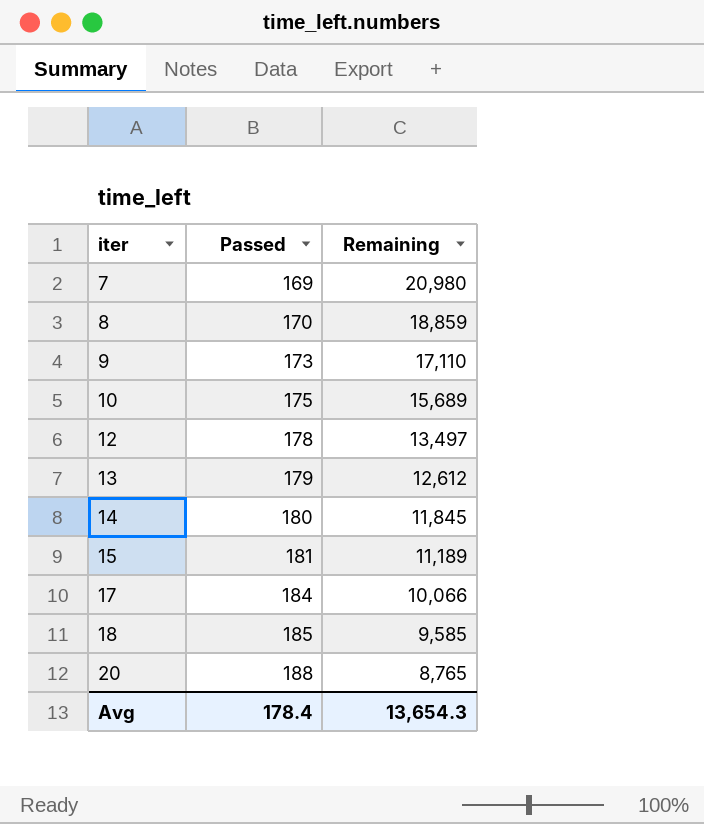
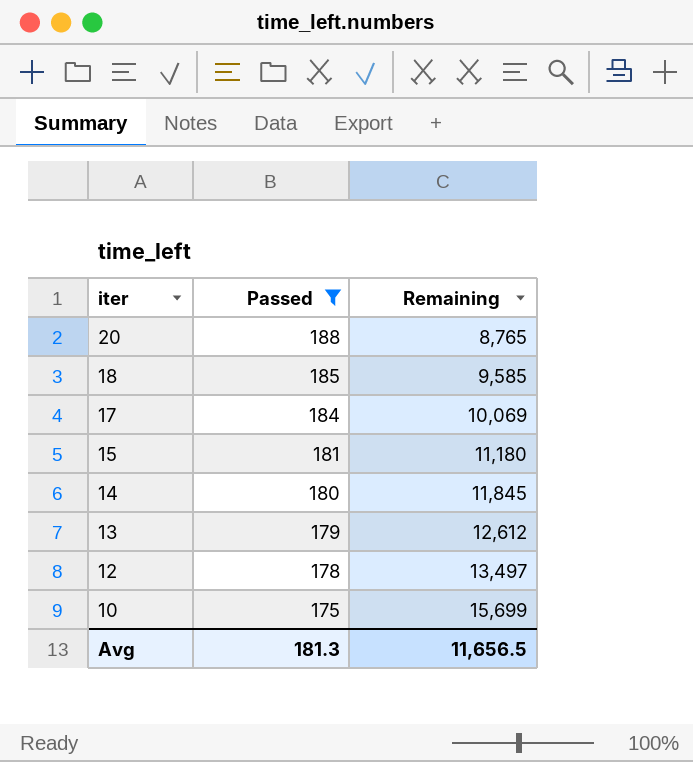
filter: none -> Passed >= 175
row order: iter ascending -> iter descending
17 | Remaining: 10,066 -> 10,069
15 | Remaining: 11,189 -> 11,180
10 | Remaining: 15,689 -> 15,699
Avg | Passed: 178.4 -> 181.3
Avg | Remaining: 13,654.3 -> 11,656.5

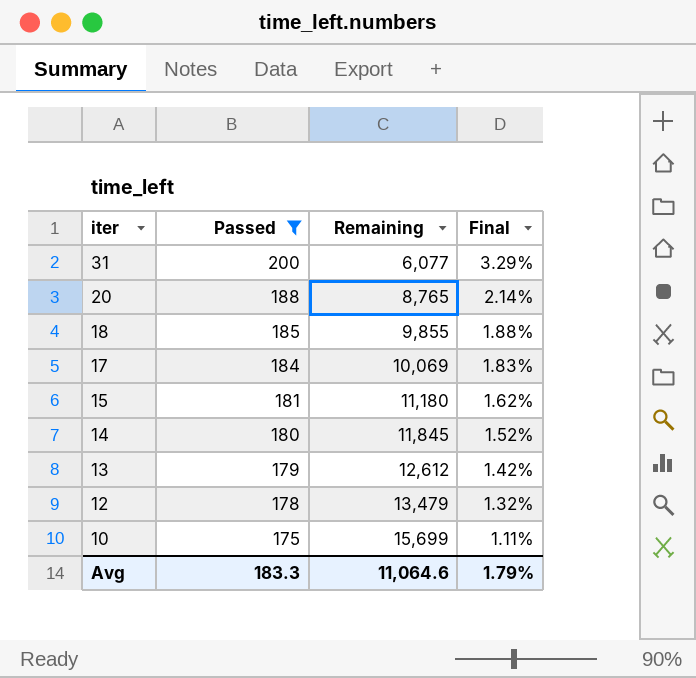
column Final | formula: none -> [Passed] / [Remaining]
row 31: none -> 200 | 6,077 | 3.29%
18 | Remaining: 9,585 -> 9,855
12 | Remaining: 13,497 -> 13,479
Avg | Passed: 181.3 -> 183.3
Avg | Remaining: 11,656.5 -> 11,064.6

